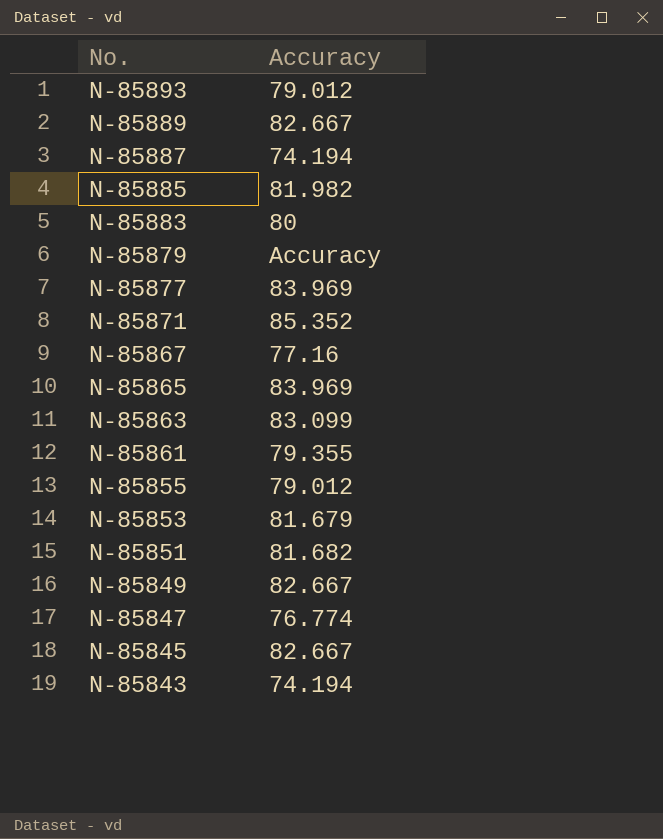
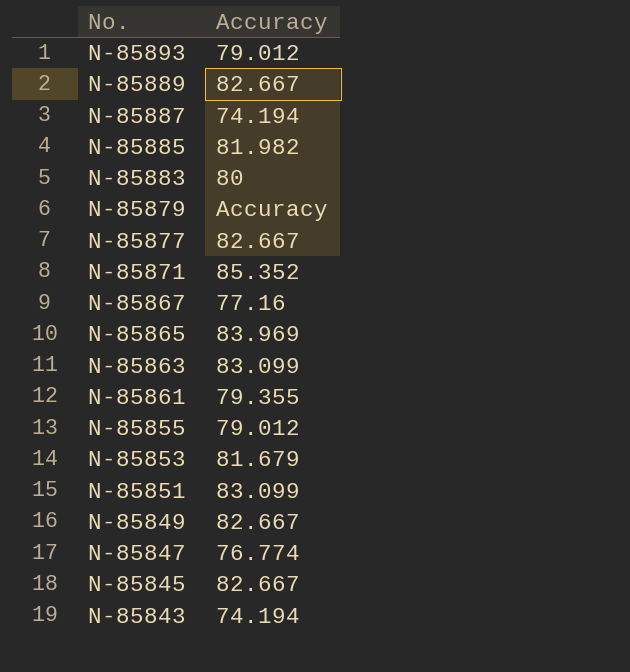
N-85877 | Accuracy: 83.969 -> 82.667
N-85851 | Accuracy: 81.682 -> 83.099

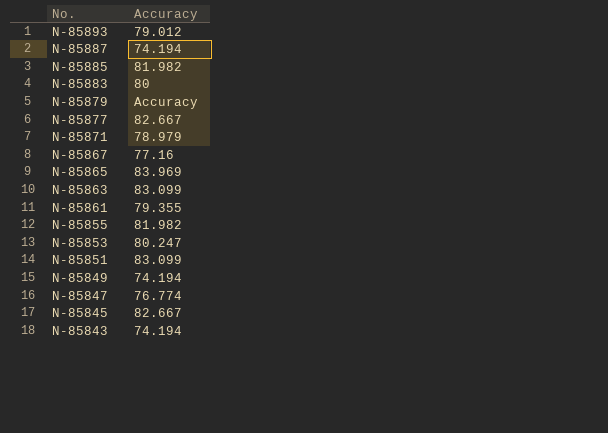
row N-85889: 82.667 -> none
N-85871 | Accuracy: 85.352 -> 78.979
N-85855 | Accuracy: 79.012 -> 81.982
N-85853 | Accuracy: 81.679 -> 80.247
N-85849 | Accuracy: 82.667 -> 74.194

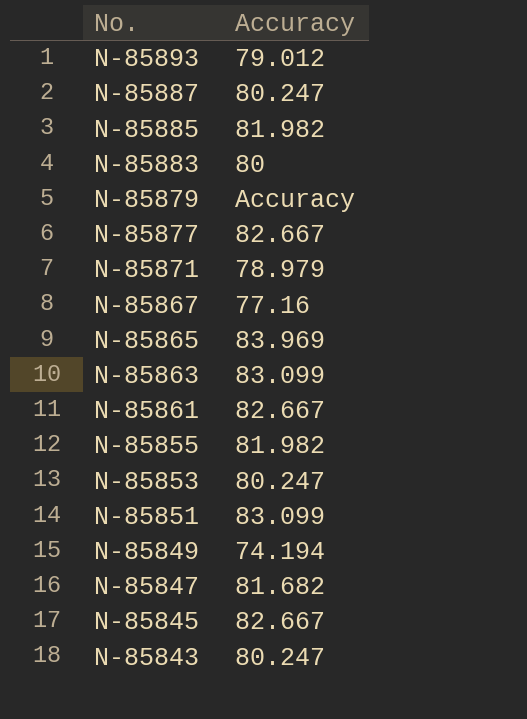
N-85887 | Accuracy: 74.194 -> 80.247
N-85861 | Accuracy: 79.355 -> 82.667
N-85847 | Accuracy: 76.774 -> 81.682
N-85843 | Accuracy: 74.194 -> 80.247

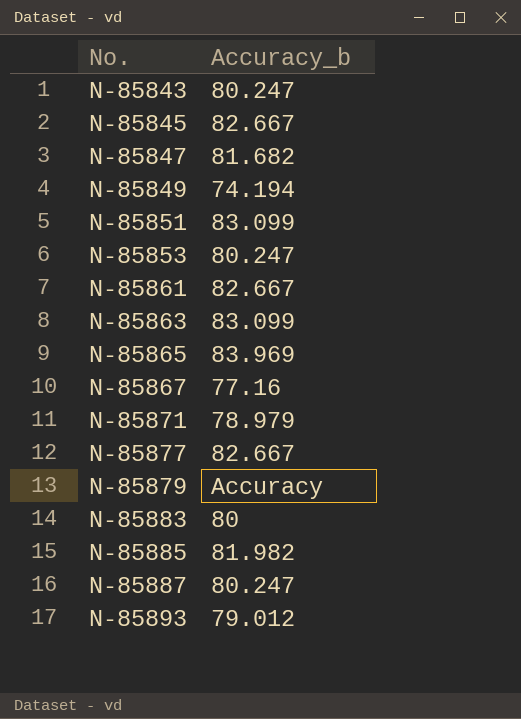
row order: No. descending -> No. ascending
column name: Accuracy -> Accuracy_b
row N-85855: 81.982 -> none

